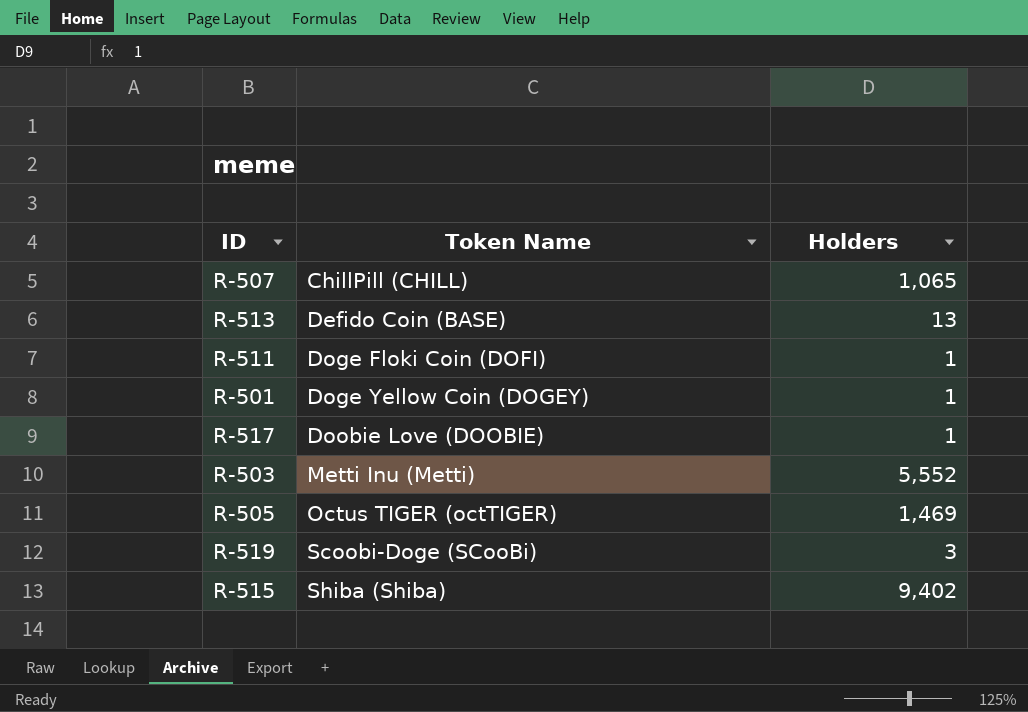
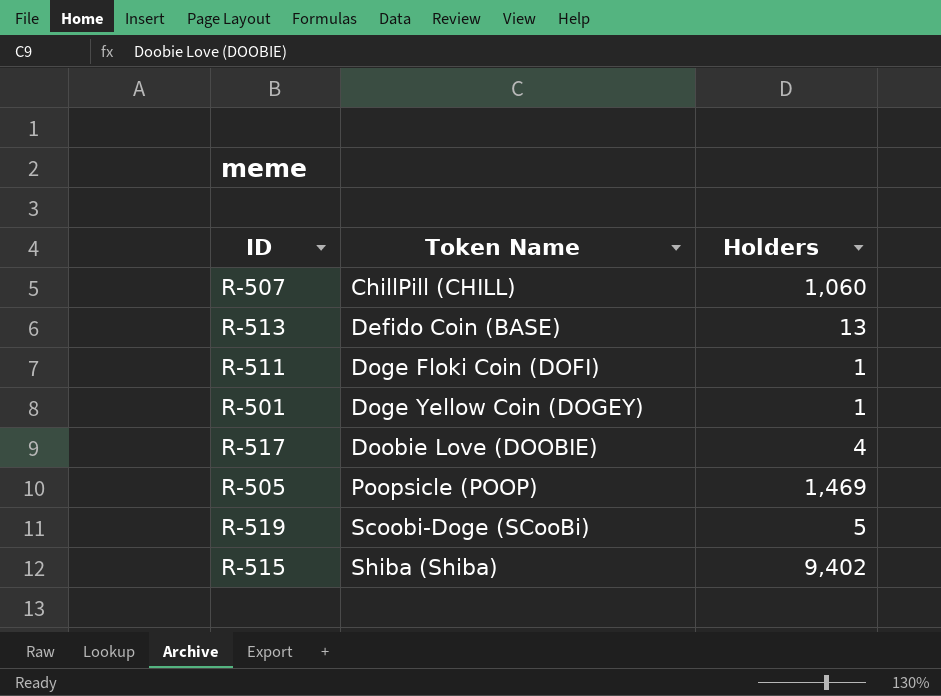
row R-503: Metti Inu (Metti) | 5,552 -> none
R-507 | Holders: 1,065 -> 1,060
R-517 | Holders: 1 -> 4
R-505 | Token Name: Octus TIGER (octTIGER) -> Poopsicle (POOP)
R-519 | Holders: 3 -> 5

